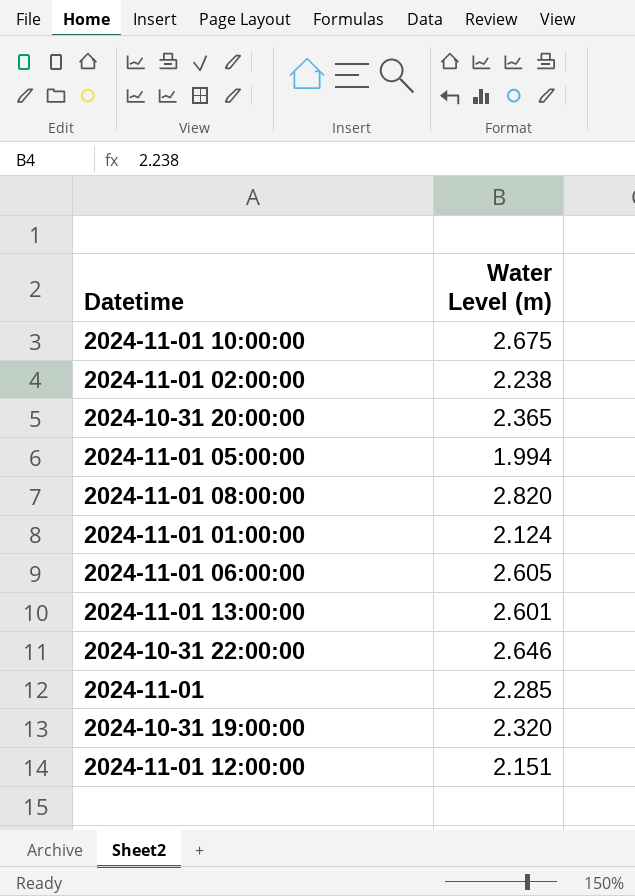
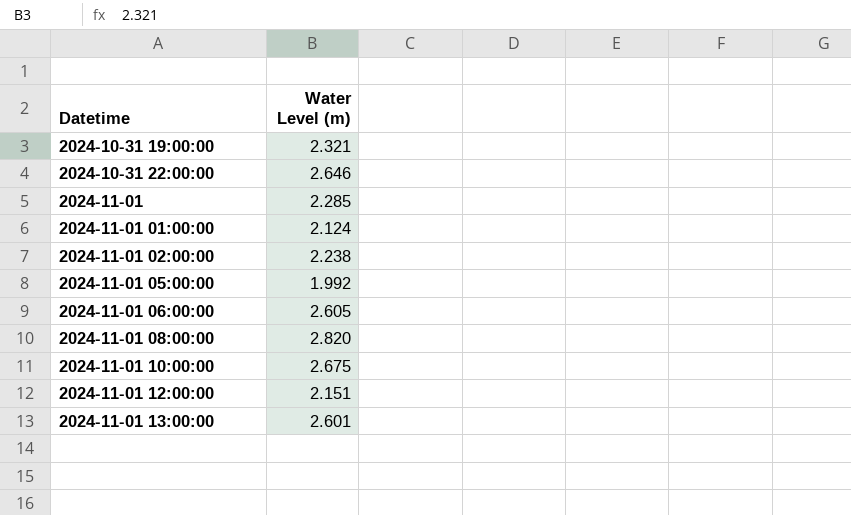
row order: none -> Datetime ascending
row 2024-10-31 20:00:00: 2.365 -> none
2024-10-31 19:00:00 | Water Level (m): 2.320 -> 2.321
2024-11-01 05:00:00 | Water Level (m): 1.994 -> 1.992

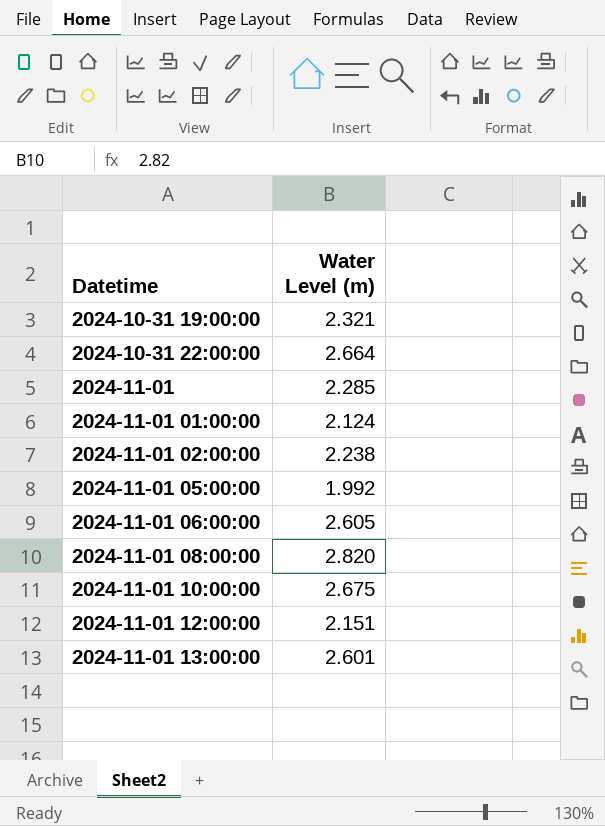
2024-10-31 22:00:00 | Water Level (m): 2.646 -> 2.664

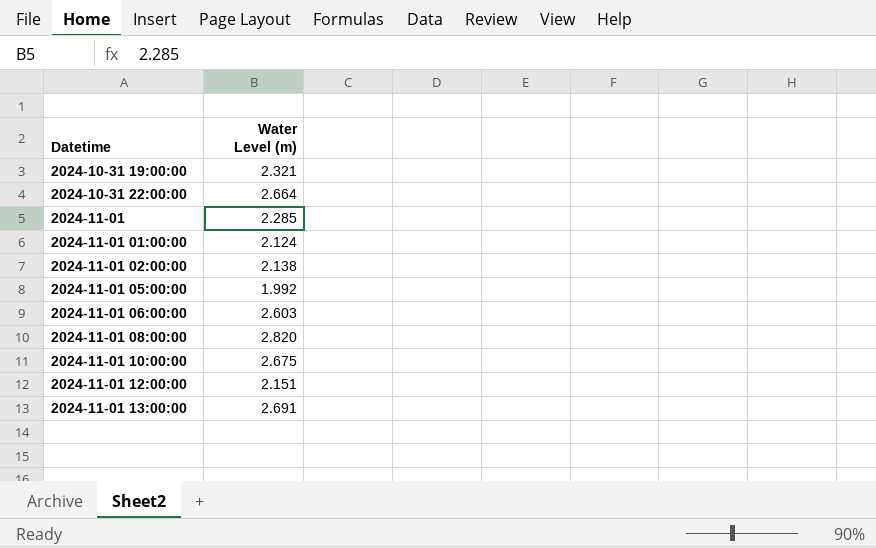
2024-11-01 02:00:00 | Water Level (m): 2.238 -> 2.138
2024-11-01 06:00:00 | Water Level (m): 2.605 -> 2.603
2024-11-01 13:00:00 | Water Level (m): 2.601 -> 2.691

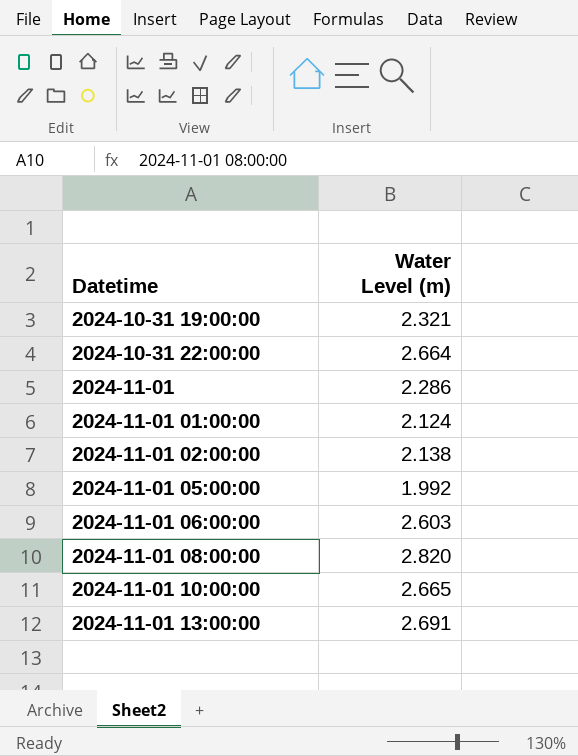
row 2024-11-01 12:00:00: 2.151 -> none
2024-11-01 | Water Level (m): 2.285 -> 2.286
2024-11-01 10:00:00 | Water Level (m): 2.675 -> 2.665

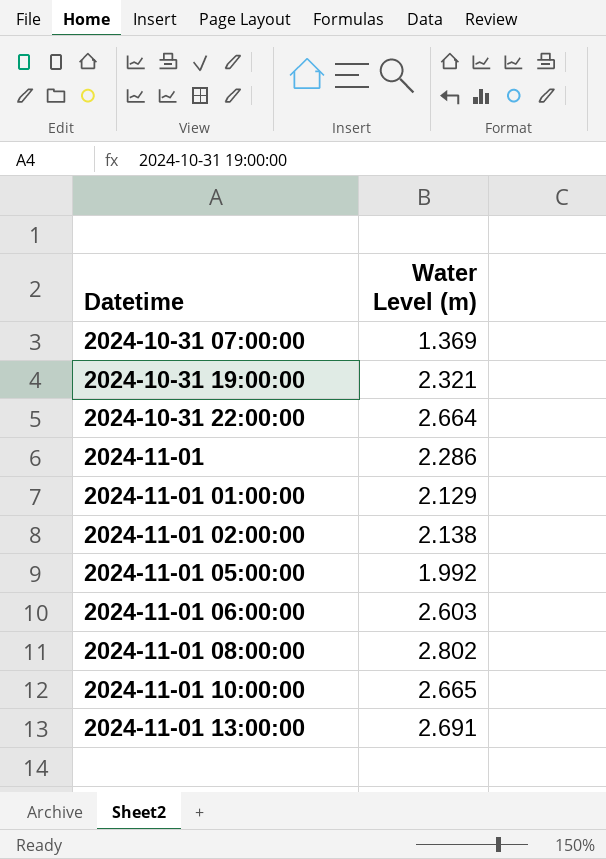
row 2024-10-31 07:00:00: none -> 1.369
2024-11-01 01:00:00 | Water Level (m): 2.124 -> 2.129
2024-11-01 08:00:00 | Water Level (m): 2.820 -> 2.802

